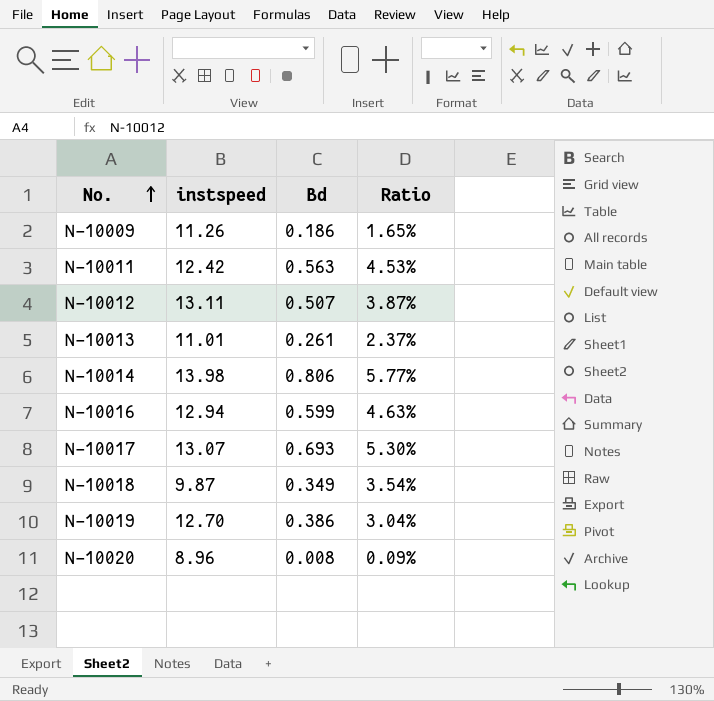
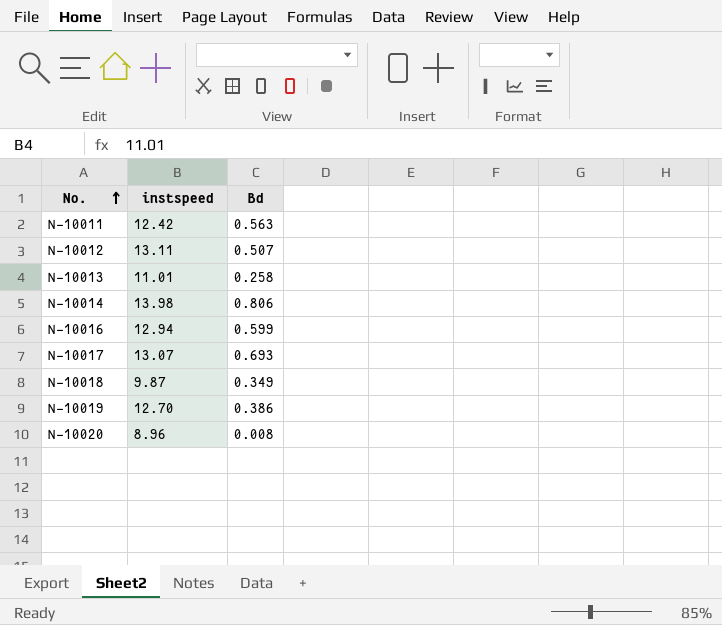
column Ratio | formula: [Bd] / [instspeed] -> none
row N-10009: 11.26 | 0.186 | 1.65% -> none
N-10013 | Bd: 0.261 -> 0.258

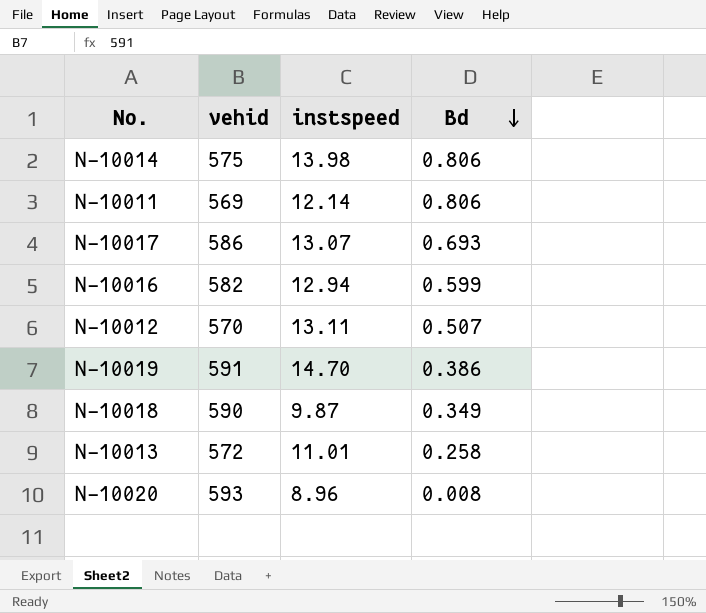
row order: No. ascending -> Bd descending
column vehid | position: none -> 2
N-10011 | instspeed: 12.42 -> 12.14
N-10011 | Bd: 0.563 -> 0.806
N-10019 | instspeed: 12.70 -> 14.70

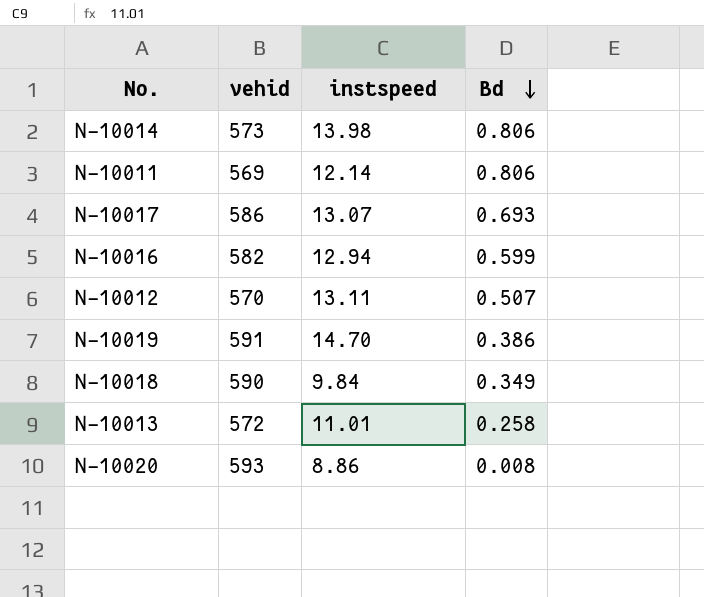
N-10014 | vehid: 575 -> 573
N-10018 | instspeed: 9.87 -> 9.84
N-10020 | instspeed: 8.96 -> 8.86

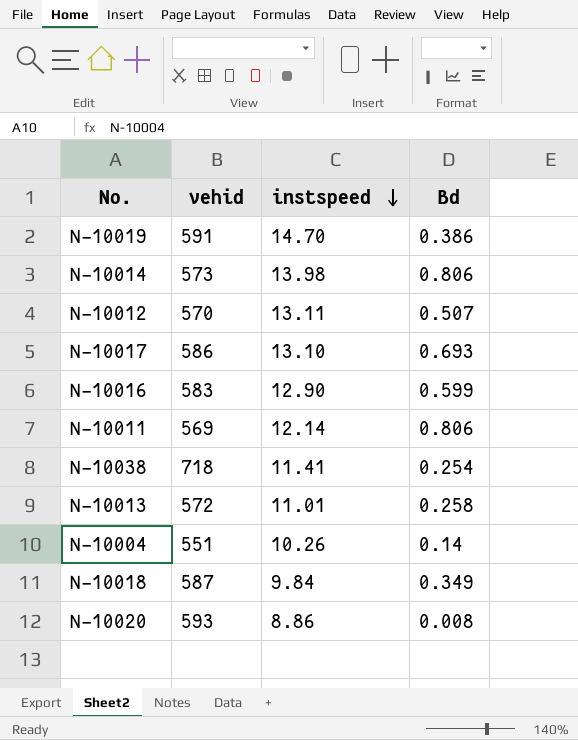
row order: Bd descending -> instspeed descending
N-10017 | instspeed: 13.07 -> 13.10
N-10016 | vehid: 582 -> 583
N-10016 | instspeed: 12.94 -> 12.90
row N-10038: none -> 718 | 11.41 | 0.254
row N-10004: none -> 551 | 10.26 | 0.14
N-10018 | vehid: 590 -> 587

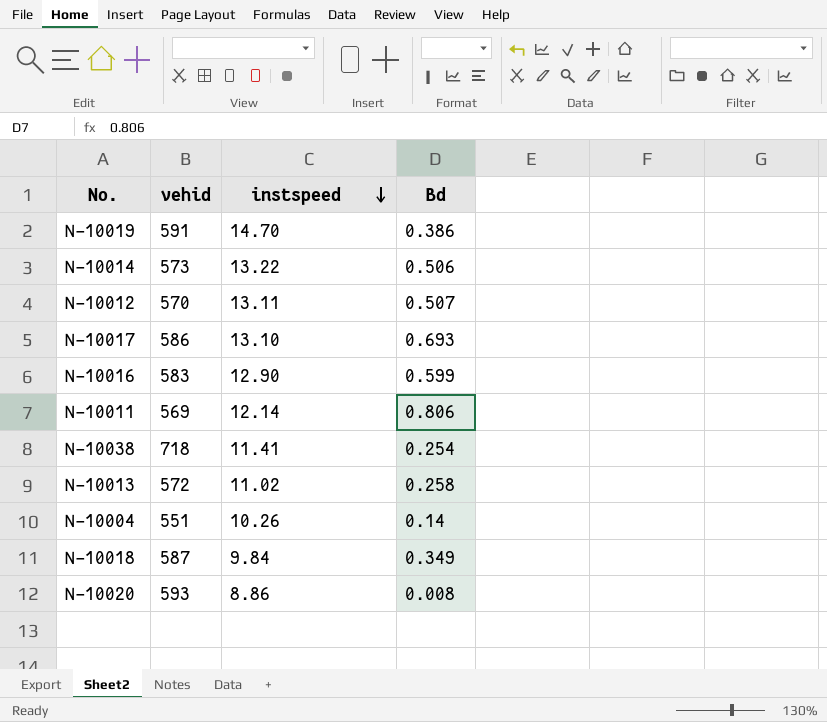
N-10014 | instspeed: 13.98 -> 13.22
N-10014 | Bd: 0.806 -> 0.506
N-10013 | instspeed: 11.01 -> 11.02

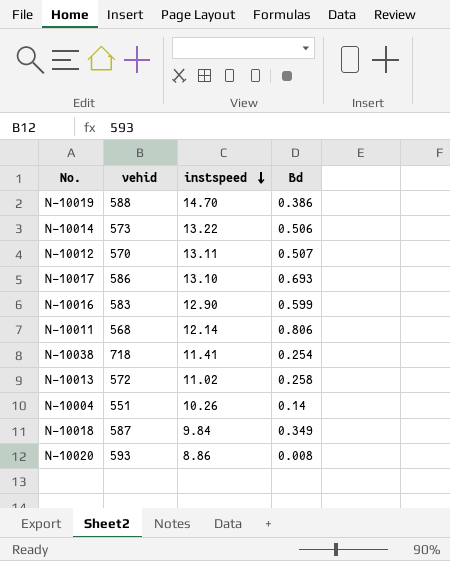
N-10019 | vehid: 591 -> 588
N-10011 | vehid: 569 -> 568

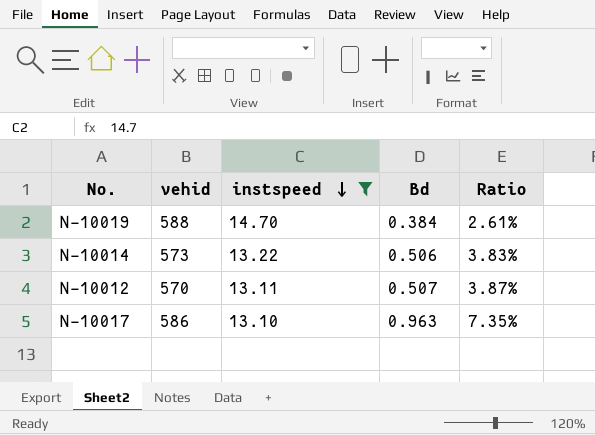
filter: none -> instspeed >= 13.10
column Ratio | formula: none -> [Bd] / [instspeed]
N-10019 | Bd: 0.386 -> 0.384
N-10017 | Bd: 0.693 -> 0.963

